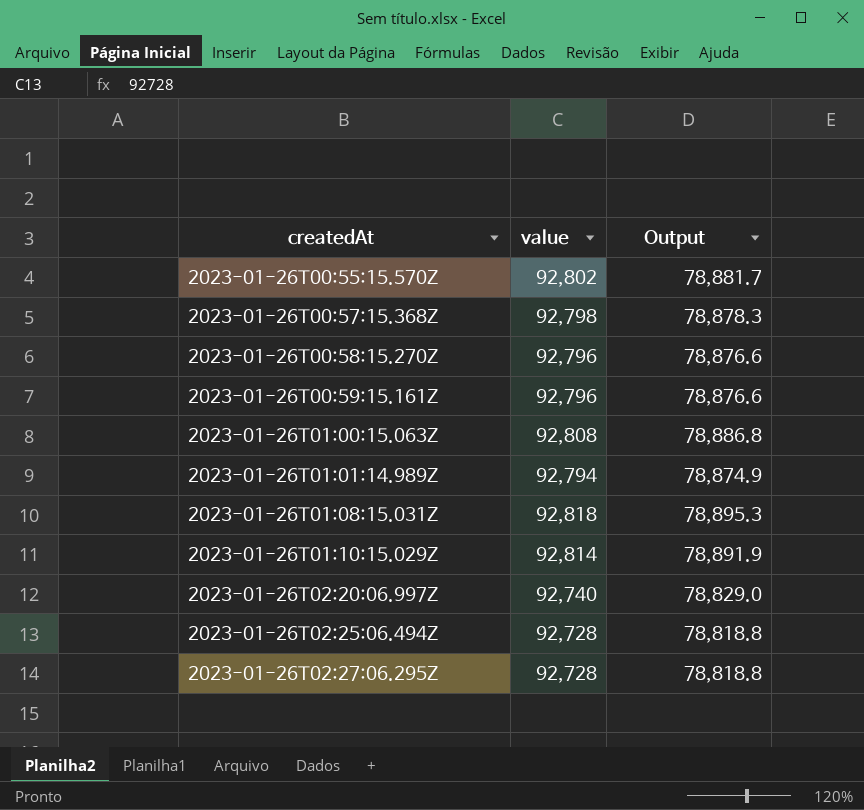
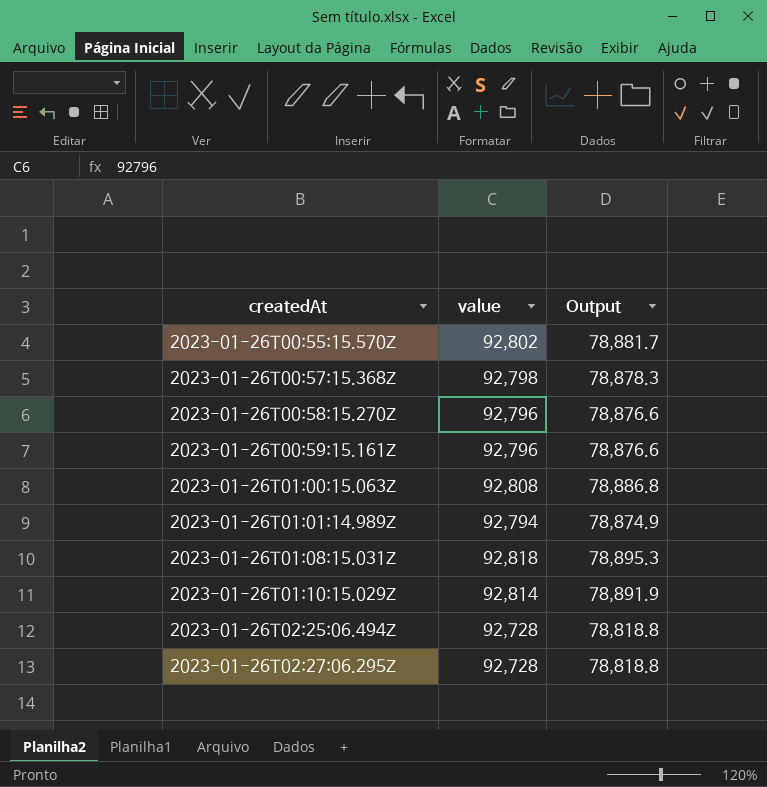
row 2023-01-26T02:20:06.997Z: 92,740 | 78,829.0 -> none

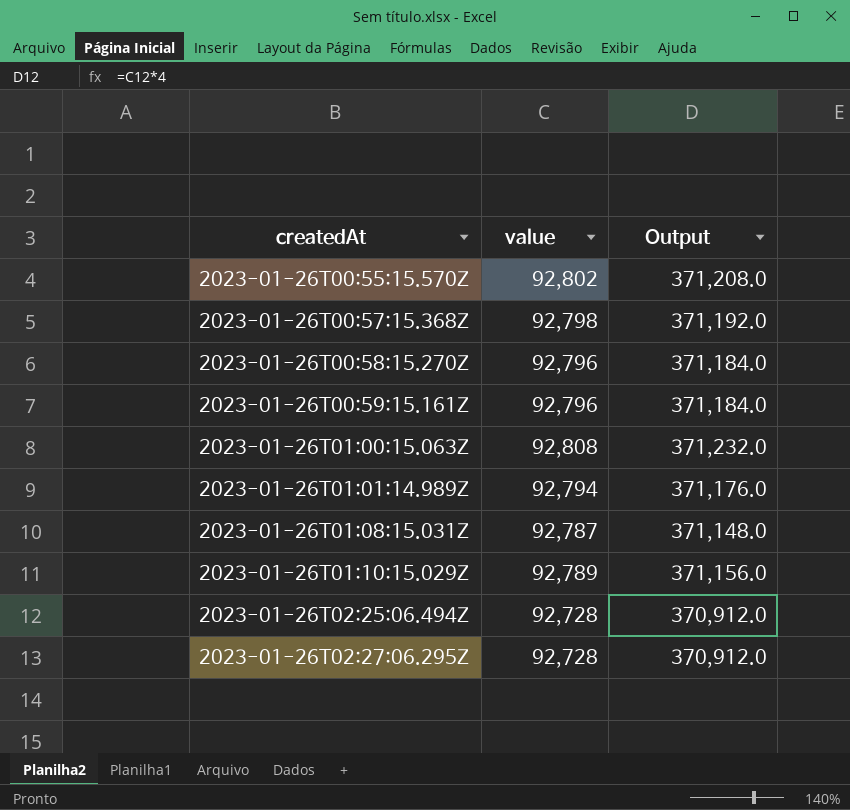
column Output | formula: [value] * 0.85 -> [value] * 4
2023-01-26T01:08:15.031Z | value: 92,818 -> 92,787
2023-01-26T01:10:15.029Z | value: 92,814 -> 92,789

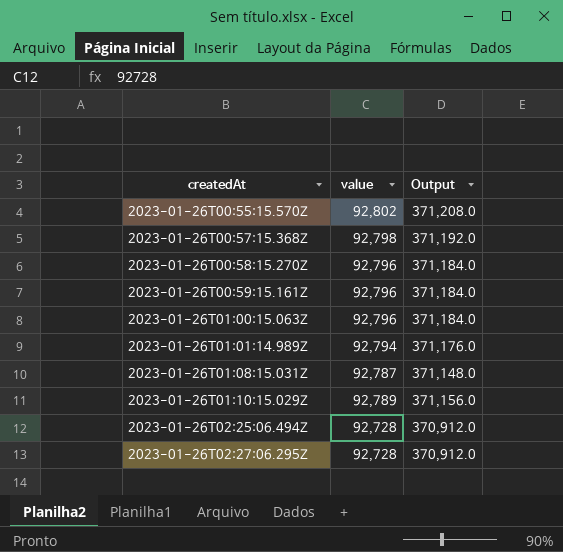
2023-01-26T01:00:15.063Z | value: 92,808 -> 92,796
2023-01-26T01:00:15.063Z | Output: 371,232.0 -> 371,184.0

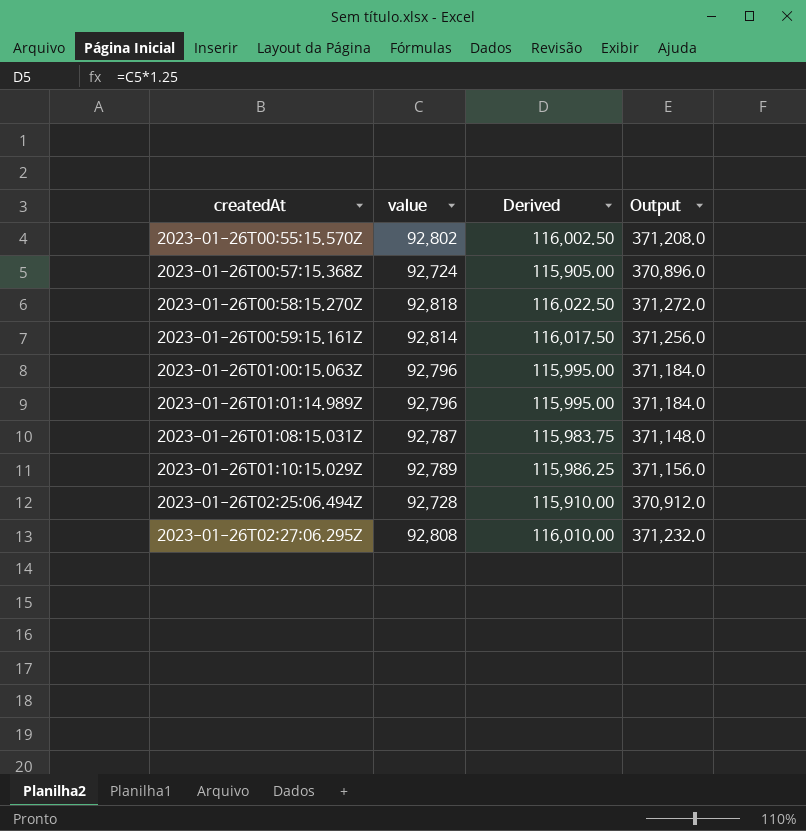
column Derived | formula: none -> [value] * 1.25
2023-01-26T00:57:15.368Z | value: 92,798 -> 92,724
2023-01-26T00:57:15.368Z | Output: 371,192.0 -> 370,896.0
2023-01-26T00:58:15.270Z | value: 92,796 -> 92,818
2023-01-26T00:58:15.270Z | Output: 371,184.0 -> 371,272.0
2023-01-26T00:59:15.161Z | value: 92,796 -> 92,814
2023-01-26T00:59:15.161Z | Output: 371,184.0 -> 371,256.0
2023-01-26T01:01:14.989Z | value: 92,794 -> 92,796
2023-01-26T01:01:14.989Z | Output: 371,176.0 -> 371,184.0
2023-01-26T02:27:06.295Z | value: 92,728 -> 92,808
2023-01-26T02:27:06.295Z | Output: 370,912.0 -> 371,232.0

